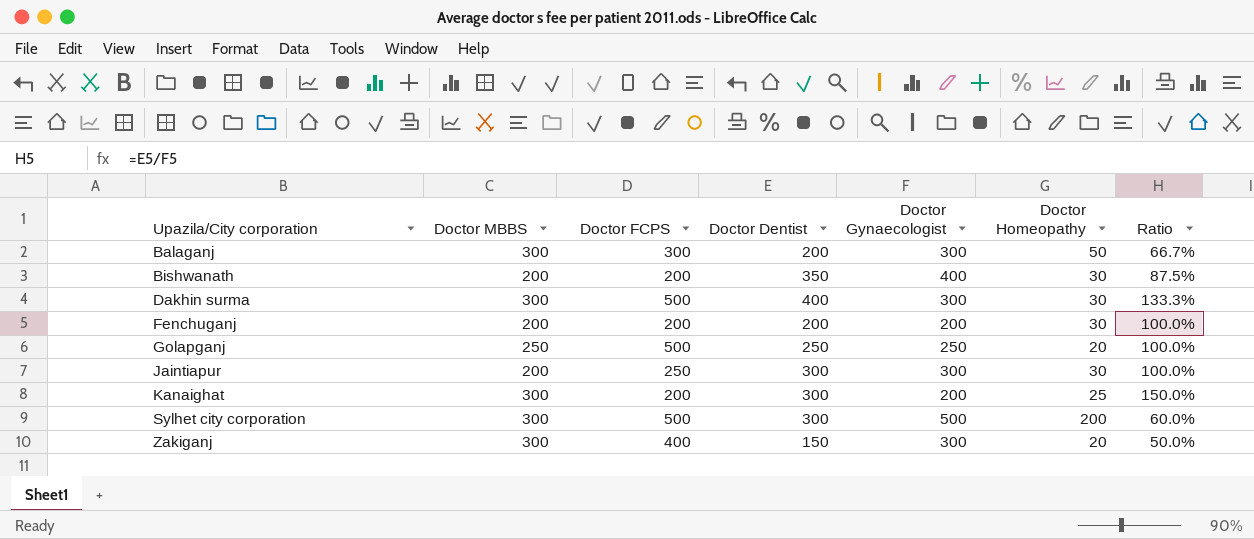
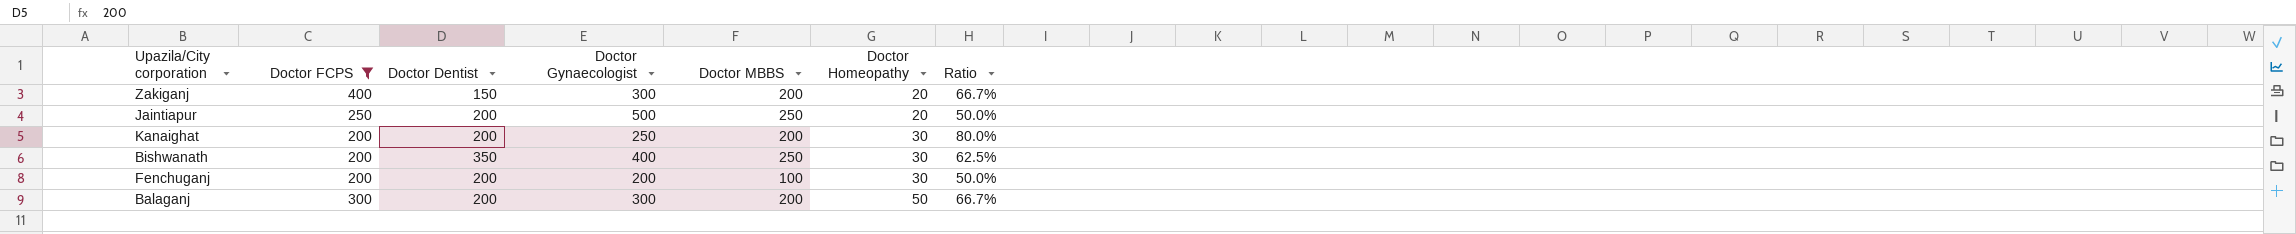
filter: none -> Doctor FCPS != 500
row order: Upazila/City corporation ascending -> Doctor Homeopathy ascending
column Doctor MBBS | position: 2 -> 5
column Ratio | formula: [Doctor Dentist] / [Doctor Gynaecologist] -> [Doctor MBBS] / [Doctor Gynaecologist]
Zakiganj | Doctor MBBS: 300 -> 200
Jaintiapur | Doctor Dentist: 300 -> 200
Jaintiapur | Doctor Gynaecologist: 300 -> 500
Jaintiapur | Doctor MBBS: 200 -> 250
Jaintiapur | Doctor Homeopathy: 30 -> 20
Kanaighat | Doctor Dentist: 300 -> 200
Kanaighat | Doctor Gynaecologist: 200 -> 250
Kanaighat | Doctor MBBS: 300 -> 200
Kanaighat | Doctor Homeopathy: 25 -> 30
Bishwanath | Doctor MBBS: 200 -> 250
Fenchuganj | Doctor MBBS: 200 -> 100
Balaganj | Doctor MBBS: 300 -> 200

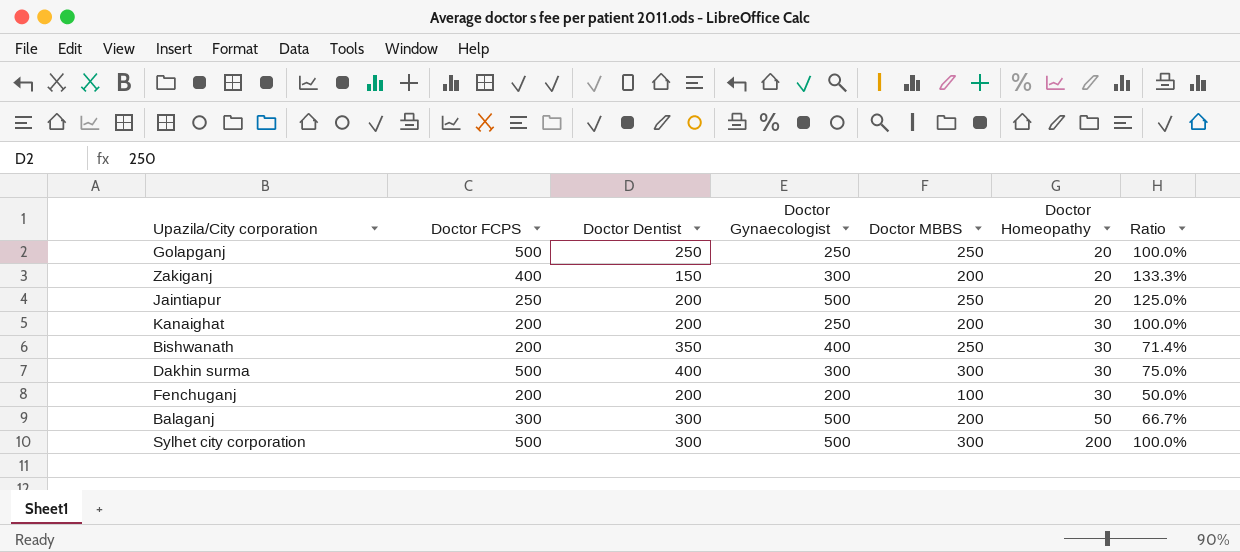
filter: Doctor FCPS != 500 -> none
column Ratio | formula: [Doctor MBBS] / [Doctor Gynaecologist] -> [Doctor MBBS] / [Doctor Dentist]
Balaganj | Doctor Dentist: 200 -> 300
Balaganj | Doctor Gynaecologist: 300 -> 500

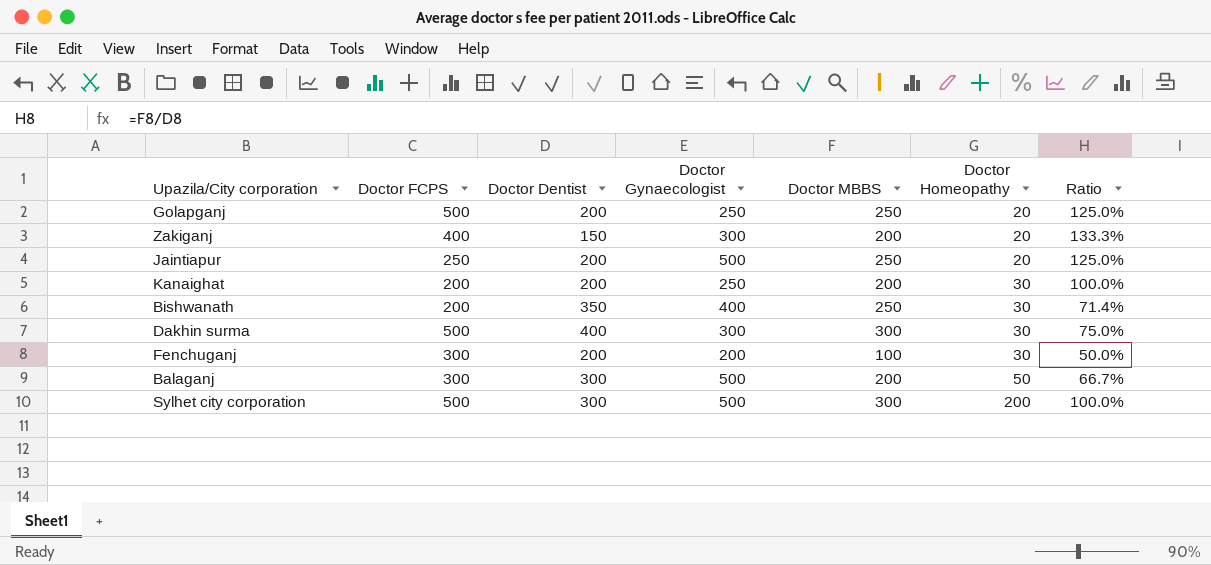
Golapganj | Doctor Dentist: 250 -> 200
Golapganj | Ratio: 100.0% -> 125.0%
Fenchuganj | Doctor FCPS: 200 -> 300

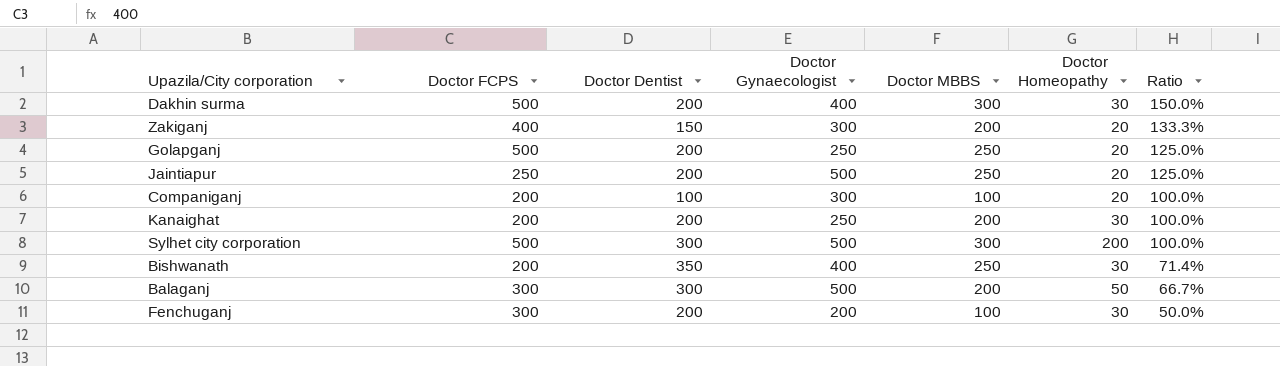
row order: Doctor Homeopathy ascending -> Ratio descending
Dakhin surma | Doctor Dentist: 400 -> 200
Dakhin surma | Doctor Gynaecologist: 300 -> 400
Dakhin surma | Ratio: 75.0% -> 150.0%
row Companiganj: none -> 200 | 100 | 300 | 100 | 20 | 100.0%

